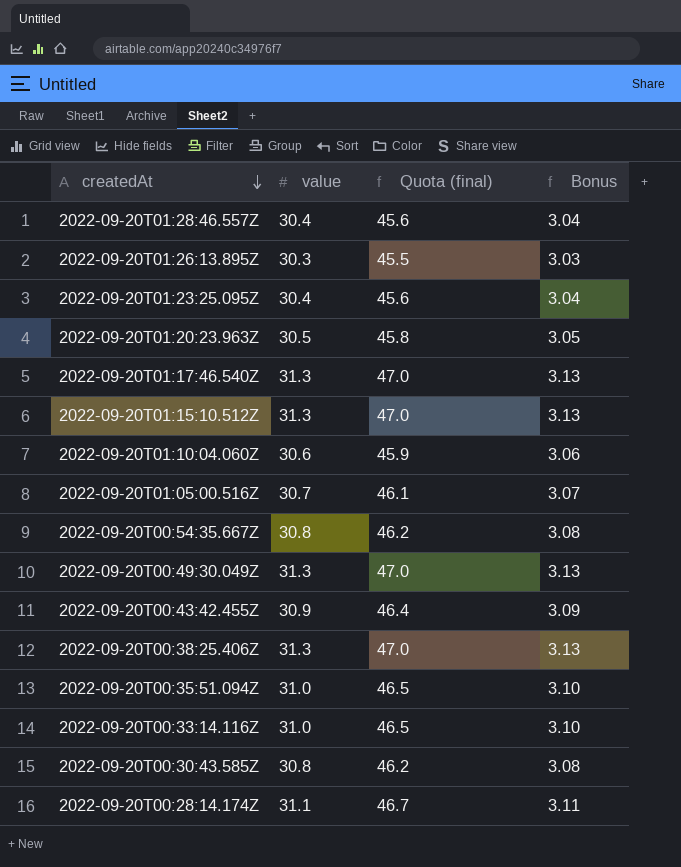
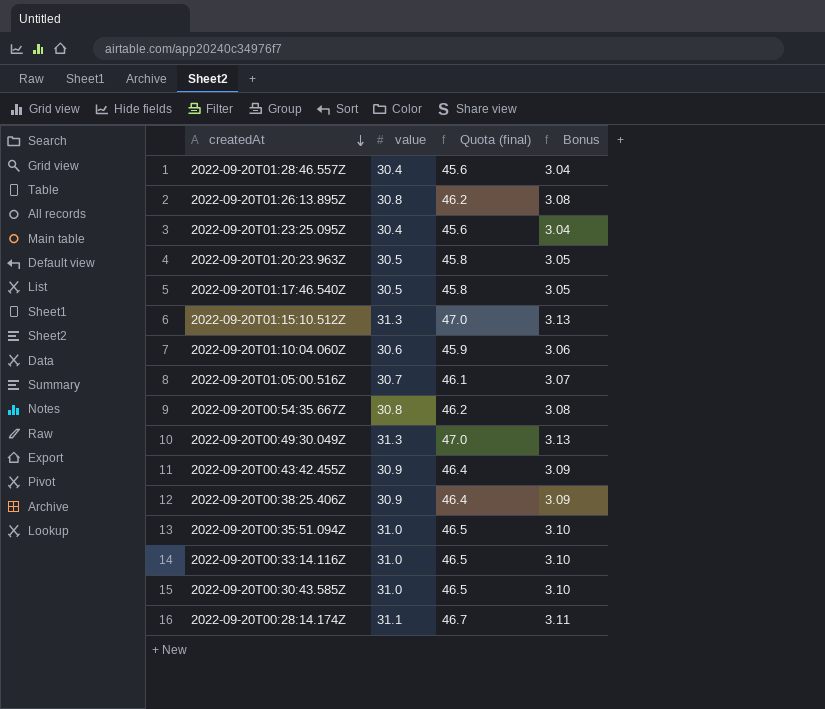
2022-09-20T01:26:13.895Z | value: 30.3 -> 30.8
2022-09-20T01:26:13.895Z | Quota (final): 45.5 -> 46.2
2022-09-20T01:26:13.895Z | Bonus: 3.03 -> 3.08
2022-09-20T01:17:46.540Z | value: 31.3 -> 30.5
2022-09-20T01:17:46.540Z | Quota (final): 47.0 -> 45.8
2022-09-20T01:17:46.540Z | Bonus: 3.13 -> 3.05
2022-09-20T00:38:25.406Z | value: 31.3 -> 30.9
2022-09-20T00:38:25.406Z | Quota (final): 47.0 -> 46.4
2022-09-20T00:38:25.406Z | Bonus: 3.13 -> 3.09
2022-09-20T00:30:43.585Z | value: 30.8 -> 31.0
2022-09-20T00:30:43.585Z | Quota (final): 46.2 -> 46.5
2022-09-20T00:30:43.585Z | Bonus: 3.08 -> 3.10

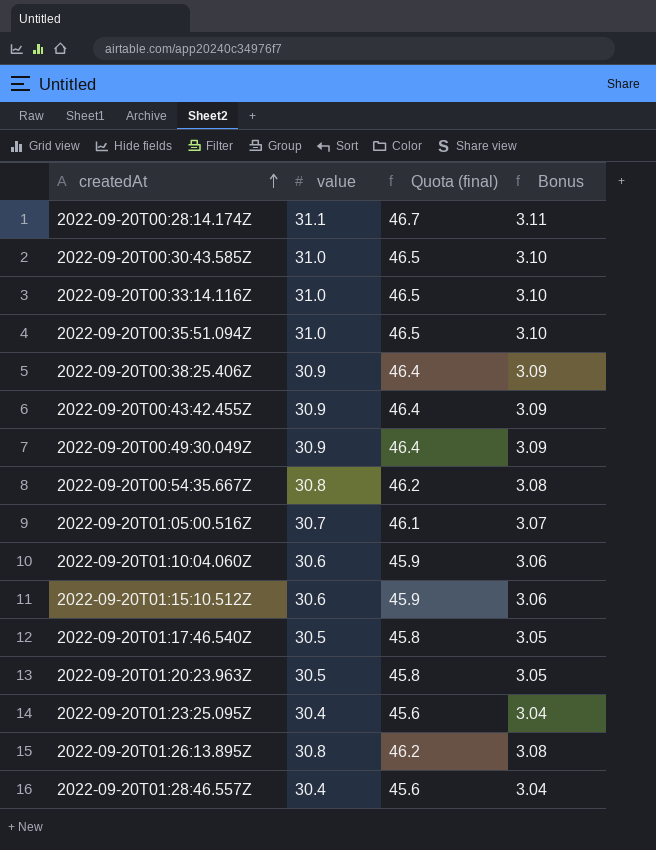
row order: createdAt descending -> createdAt ascending
2022-09-20T00:49:30.049Z | value: 31.3 -> 30.9
2022-09-20T00:49:30.049Z | Quota (final): 47.0 -> 46.4
2022-09-20T00:49:30.049Z | Bonus: 3.13 -> 3.09
2022-09-20T01:15:10.512Z | value: 31.3 -> 30.6
2022-09-20T01:15:10.512Z | Quota (final): 47.0 -> 45.9
2022-09-20T01:15:10.512Z | Bonus: 3.13 -> 3.06

